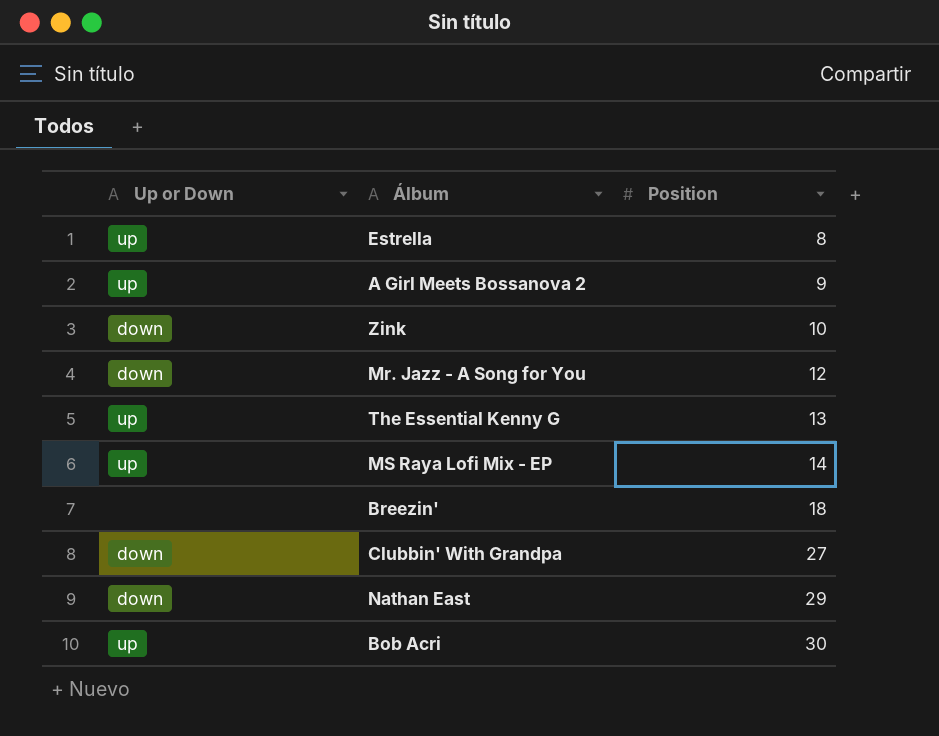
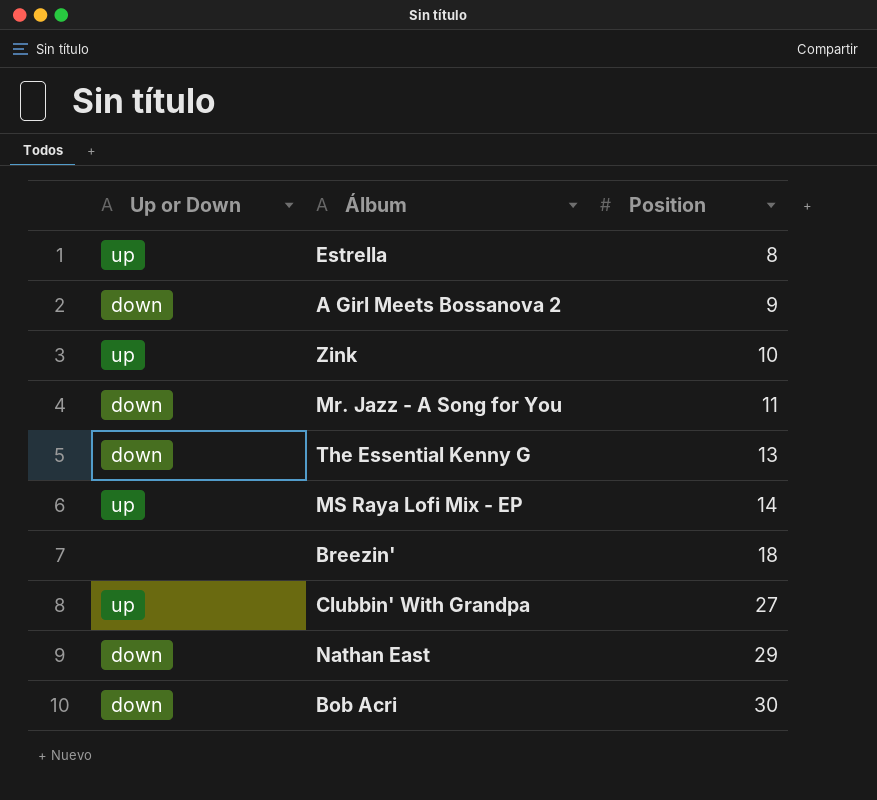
A Girl Meets Bossanova 2 | Up or Down: up -> down
Zink | Up or Down: down -> up
Mr. Jazz - A Song for You | Position: 12 -> 11
The Essential Kenny G | Up or Down: up -> down
Clubbin' With Grandpa | Up or Down: down -> up
Bob Acri | Up or Down: up -> down

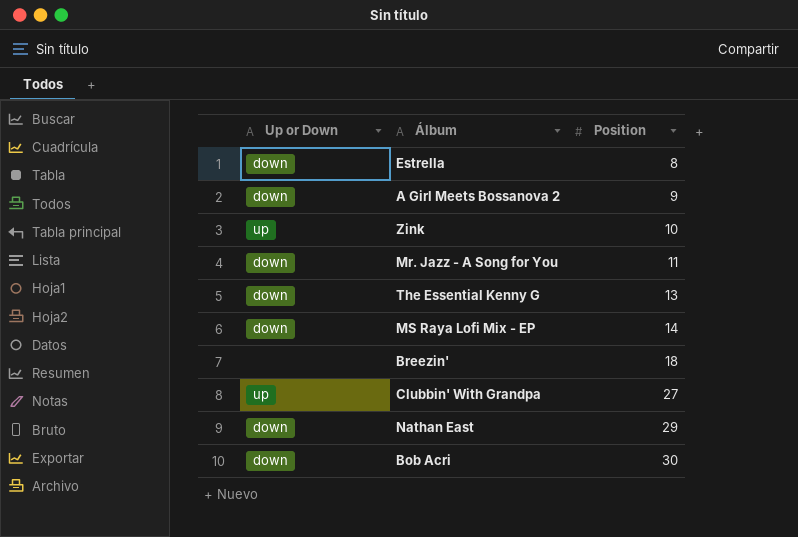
Estrella | Up or Down: up -> down
MS Raya Lofi Mix - EP | Up or Down: up -> down

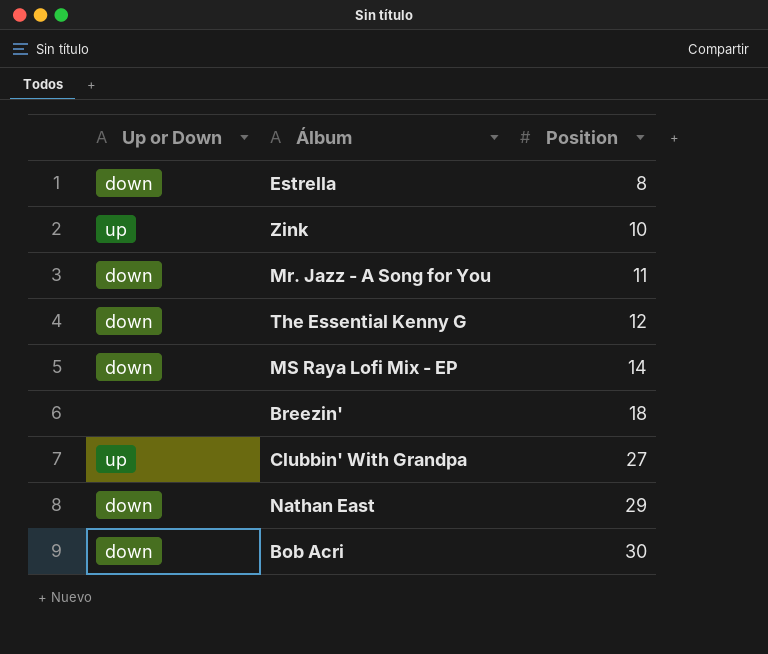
row A Girl Meets Bossanova 2: down | 9 -> none
The Essential Kenny G | Position: 13 -> 12

